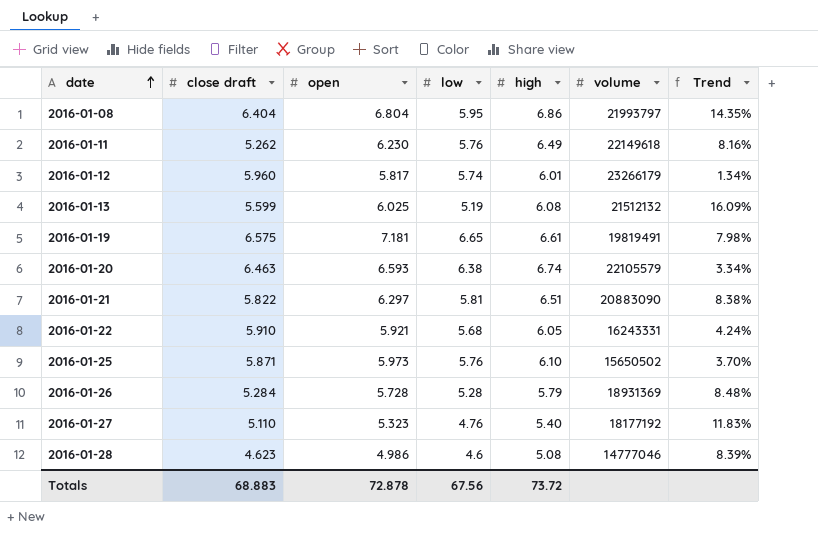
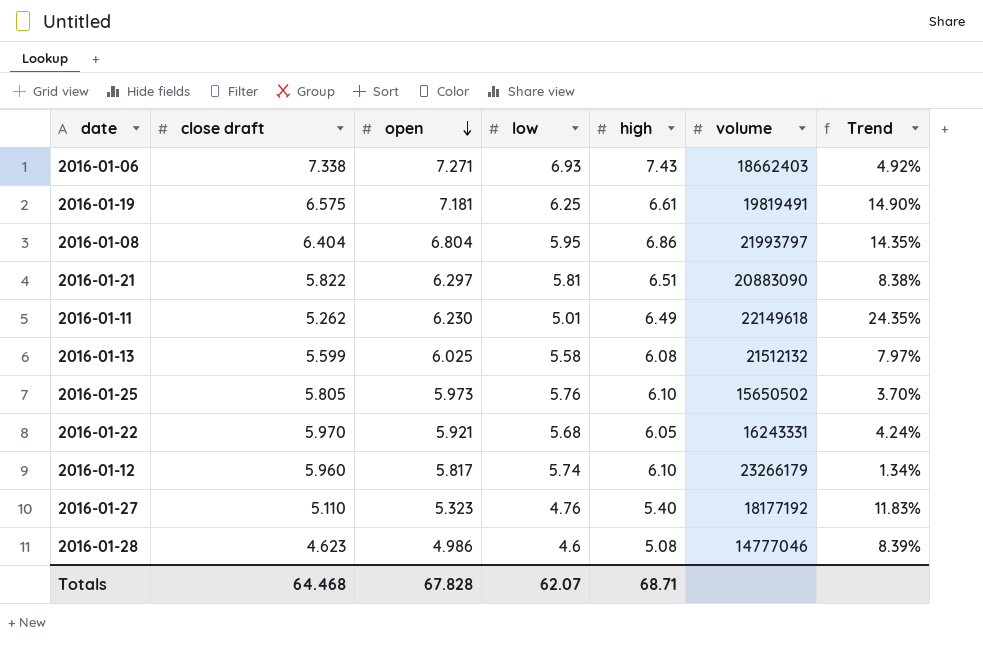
row order: date ascending -> open descending
row 2016-01-20: 6.463 | 6.593 | 6.38 | 6.74 | 22105579 | 3.34% -> none
row 2016-01-26: 5.284 | 5.728 | 5.28 | 5.79 | 18931369 | 8.48% -> none
row 2016-01-06: none -> 7.338 | 7.271 | 6.93 | 7.43 | 18662403 | 4.92%
2016-01-19 | low: 6.65 -> 6.25
2016-01-19 | Trend: 7.98% -> 14.90%
2016-01-11 | low: 5.76 -> 5.01
2016-01-11 | Trend: 8.16% -> 24.35%
2016-01-13 | low: 5.19 -> 5.58
2016-01-13 | Trend: 16.09% -> 7.97%
2016-01-25 | close draft: 5.871 -> 5.805
2016-01-22 | close draft: 5.910 -> 5.970
2016-01-12 | high: 6.01 -> 6.10
Totals | close draft: 68.883 -> 64.468
Totals | open: 72.878 -> 67.828
Totals | low: 67.56 -> 62.07
Totals | high: 73.72 -> 68.71

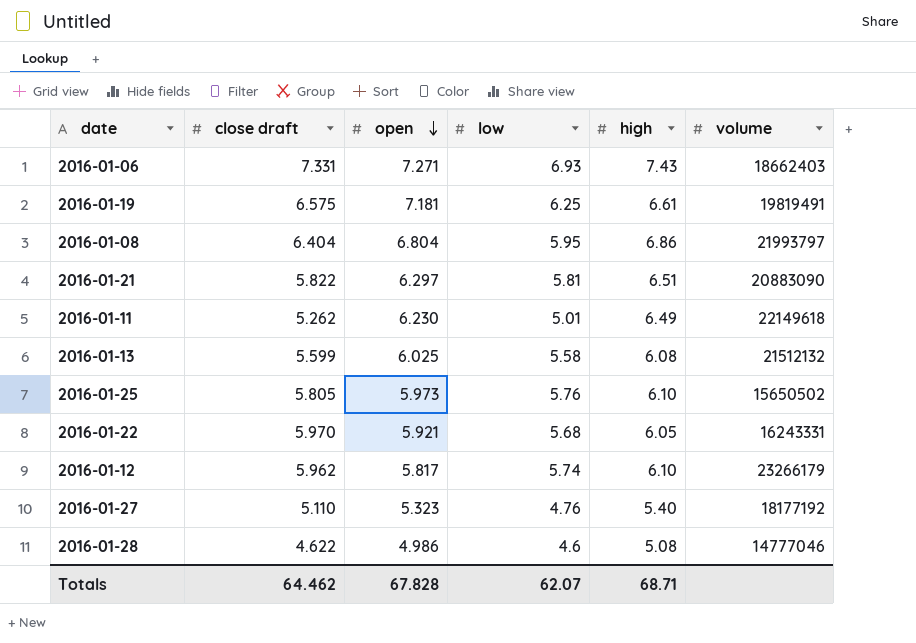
column Trend | formula: ([open] - [low]) / [low] -> none
2016-01-06 | close draft: 7.338 -> 7.331
2016-01-12 | close draft: 5.960 -> 5.962
2016-01-28 | close draft: 4.623 -> 4.622
Totals | close draft: 64.468 -> 64.462

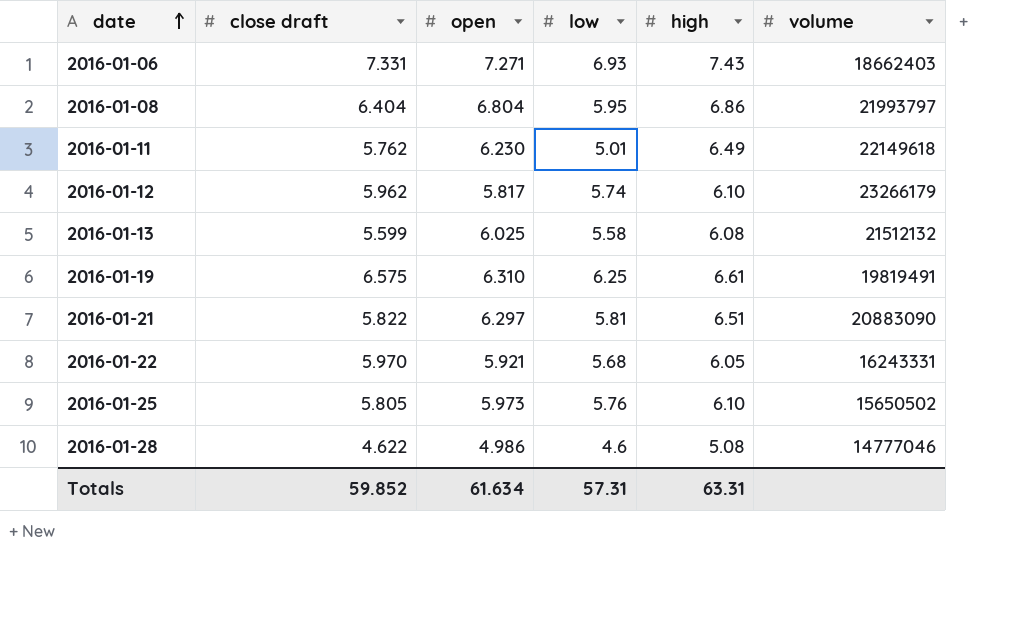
row order: open descending -> date ascending
row 2016-01-27: 5.110 | 5.323 | 4.76 | 5.40 | 18177192 -> none
2016-01-11 | close draft: 5.262 -> 5.762
2016-01-19 | open: 7.181 -> 6.310
Totals | close draft: 64.462 -> 59.852
Totals | open: 67.828 -> 61.634
Totals | low: 62.07 -> 57.31
Totals | high: 68.71 -> 63.31

